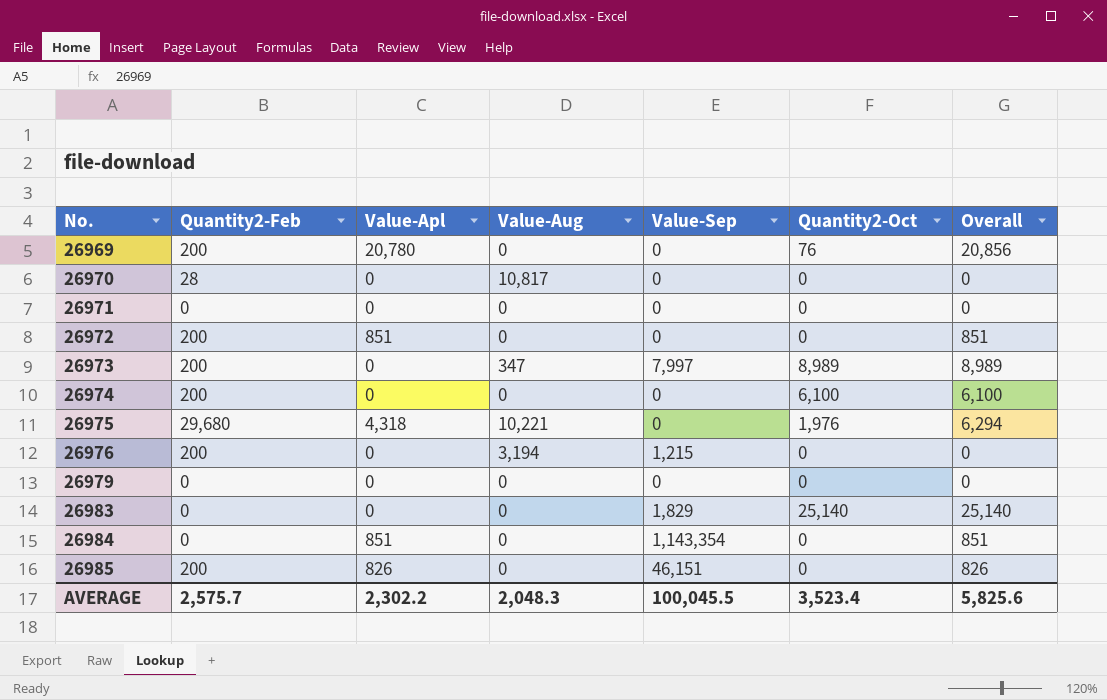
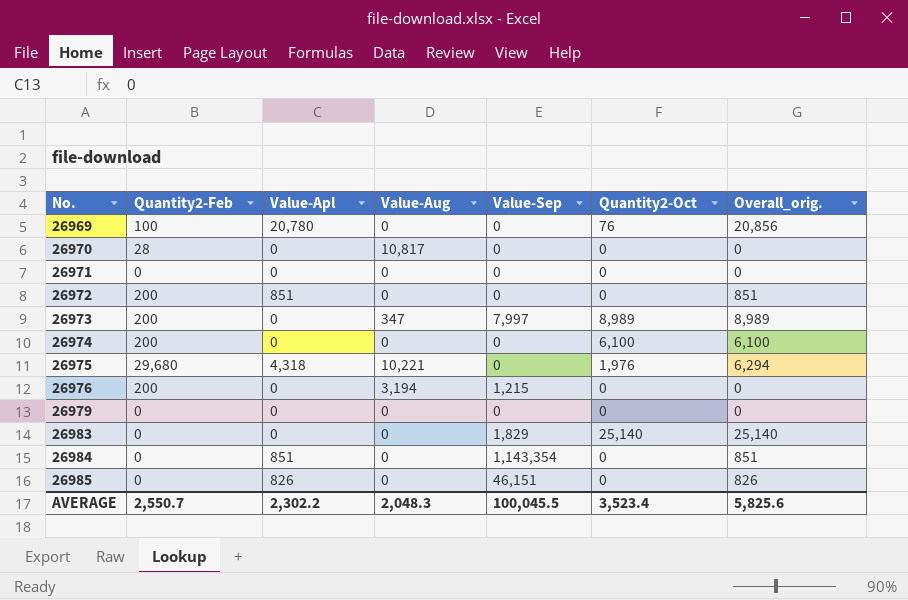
column name: Overall -> Overall_orig.
26969 | Quantity2-Feb: 200 -> 100
26985 | Quantity2-Feb: 200 -> 0
AVERAGE | Quantity2-Feb: 2,575.7 -> 2,550.7

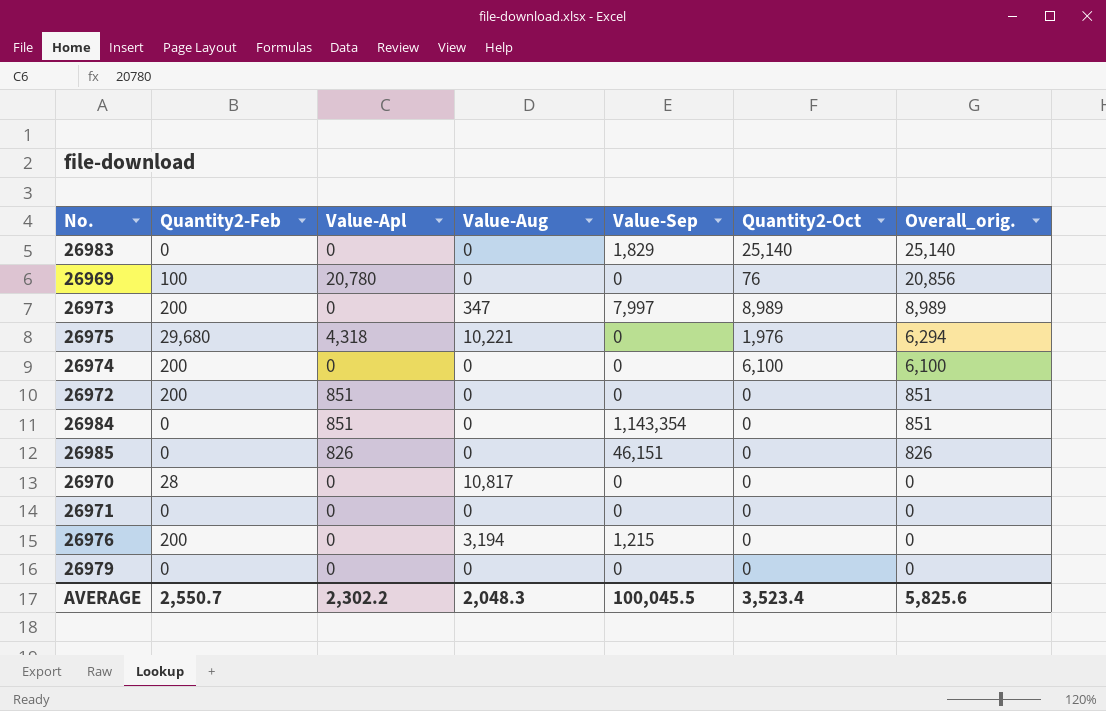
row order: No. ascending -> Overall_orig. descending

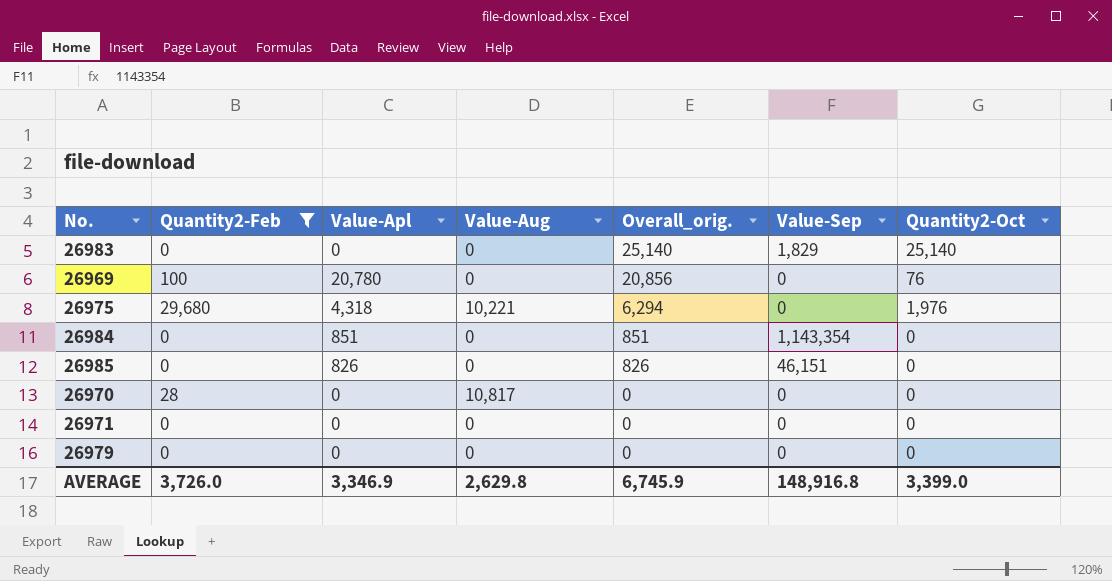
filter: none -> Quantity2-Feb != 200
column Overall_orig. | position: 7 -> 5
AVERAGE | Quantity2-Feb: 2,550.7 -> 3,726.0
AVERAGE | Value-Apl: 2,302.2 -> 3,346.9
AVERAGE | Value-Aug: 2,048.3 -> 2,629.8
AVERAGE | Overall_orig.: 5,825.6 -> 6,745.9
AVERAGE | Value-Sep: 100,045.5 -> 148,916.8
AVERAGE | Quantity2-Oct: 3,523.4 -> 3,399.0

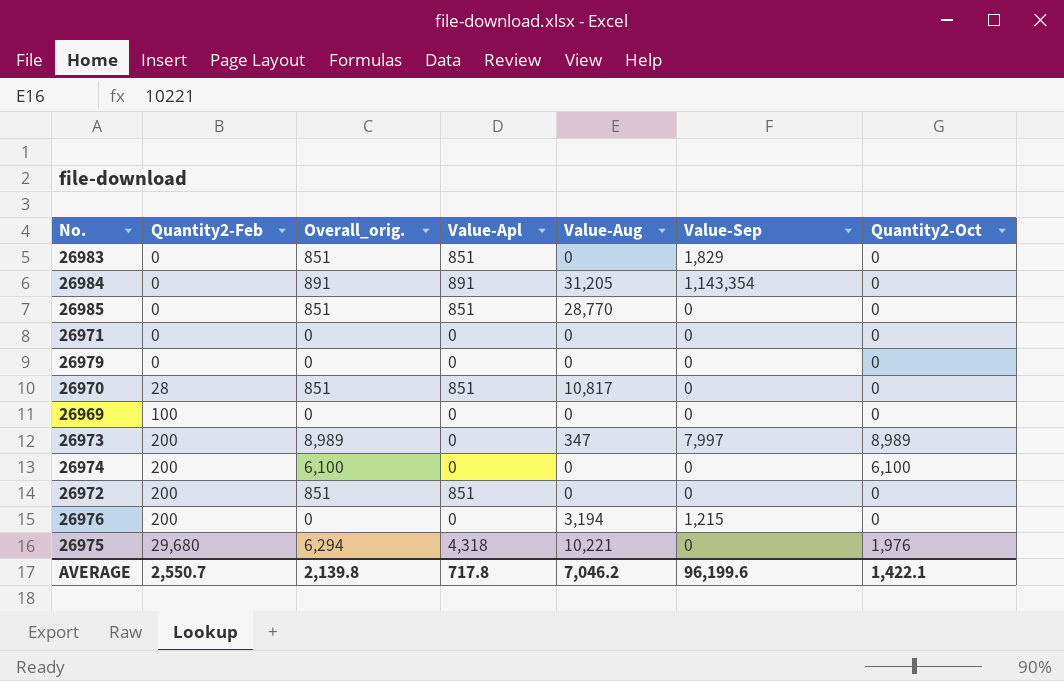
filter: Quantity2-Feb != 200 -> none
row order: Overall_orig. descending -> Quantity2-Feb ascending
column Overall_orig. | position: 5 -> 3
26983 | Overall_orig.: 25,140 -> 851
26983 | Value-Apl: 0 -> 851
26983 | Quantity2-Oct: 25,140 -> 0
26984 | Overall_orig.: 851 -> 891
26984 | Value-Apl: 851 -> 891
26984 | Value-Aug: 0 -> 31,205
26985 | Overall_orig.: 826 -> 851
26985 | Value-Apl: 826 -> 851
26985 | Value-Aug: 0 -> 28,770
26985 | Value-Sep: 46,151 -> 0
26970 | Overall_orig.: 0 -> 851
26970 | Value-Apl: 0 -> 851
26969 | Overall_orig.: 20,856 -> 0
26969 | Value-Apl: 20,780 -> 0
26969 | Quantity2-Oct: 76 -> 0
AVERAGE | Quantity2-Feb: 3,726.0 -> 2,550.7
AVERAGE | Overall_orig.: 6,745.9 -> 2,139.8
AVERAGE | Value-Apl: 3,346.9 -> 717.8
AVERAGE | Value-Aug: 2,629.8 -> 7,046.2
AVERAGE | Value-Sep: 148,916.8 -> 96,199.6
AVERAGE | Quantity2-Oct: 3,399.0 -> 1,422.1

